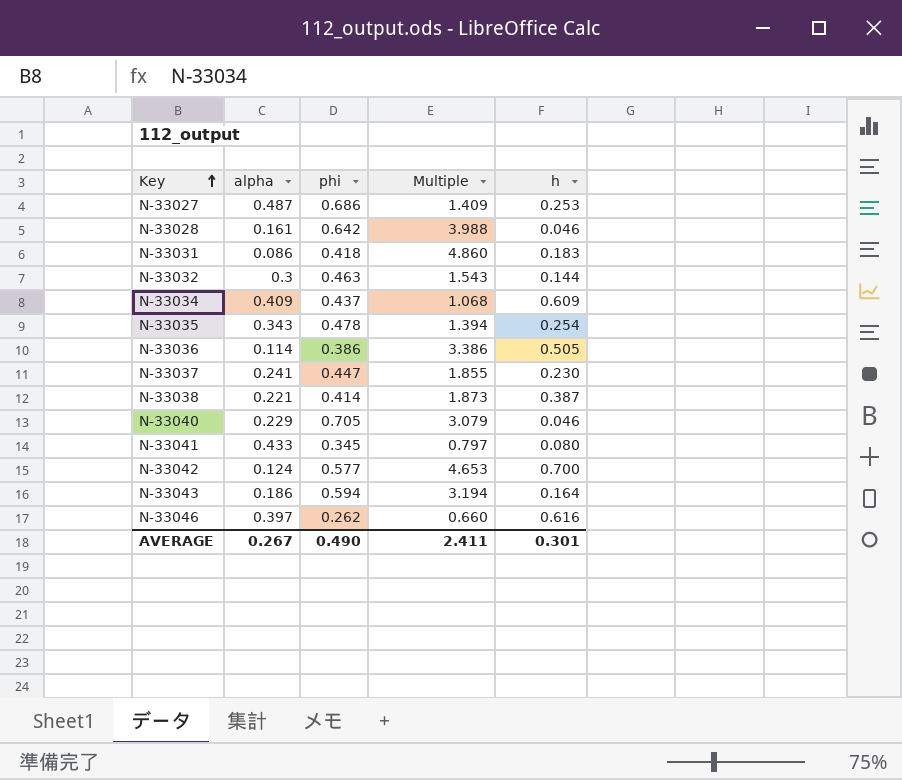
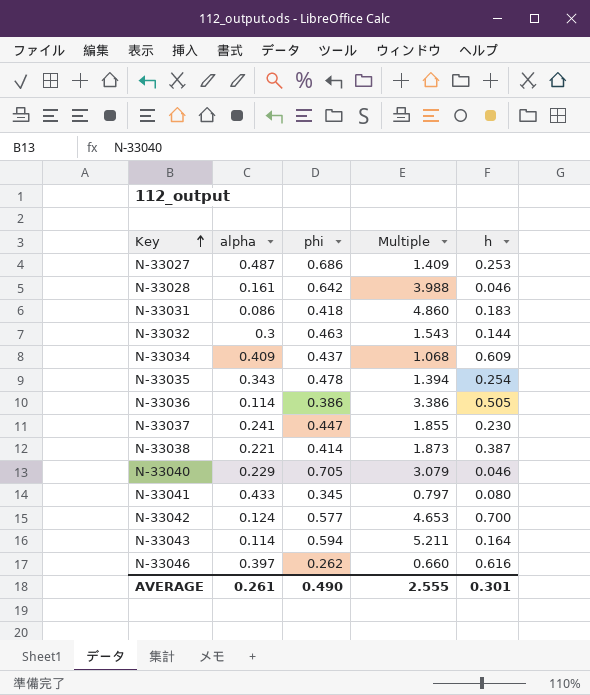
N-33043 | alpha: 0.186 -> 0.114
N-33043 | Multiple: 3.194 -> 5.211
AVERAGE | alpha: 0.267 -> 0.261
AVERAGE | Multiple: 2.411 -> 2.555

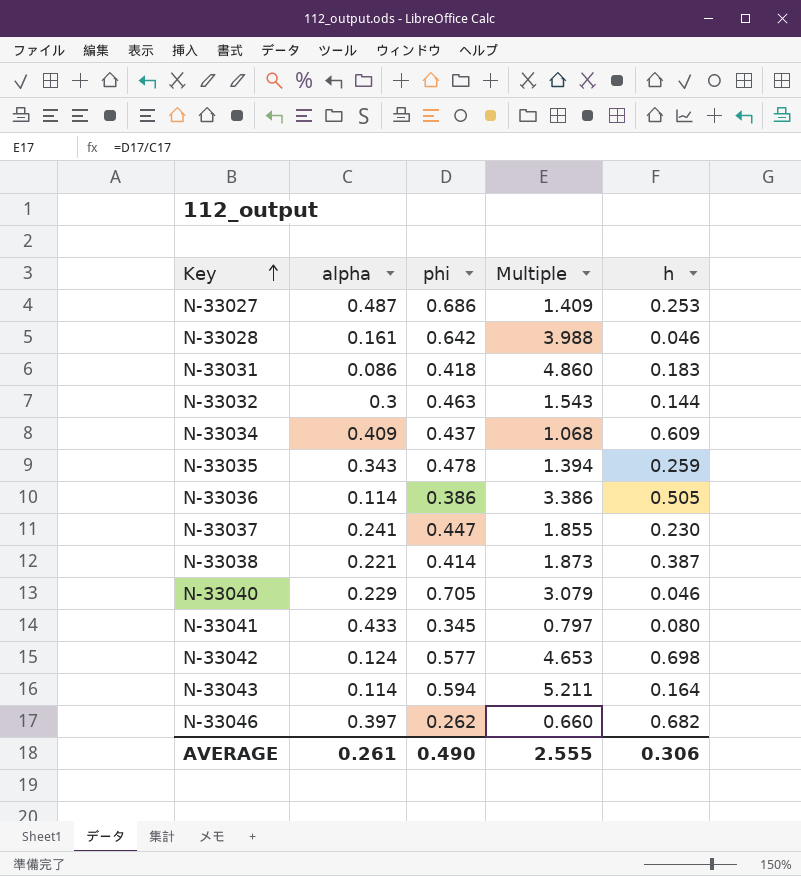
N-33035 | h: 0.254 -> 0.259
N-33042 | h: 0.700 -> 0.698
N-33046 | h: 0.616 -> 0.682
AVERAGE | h: 0.301 -> 0.306

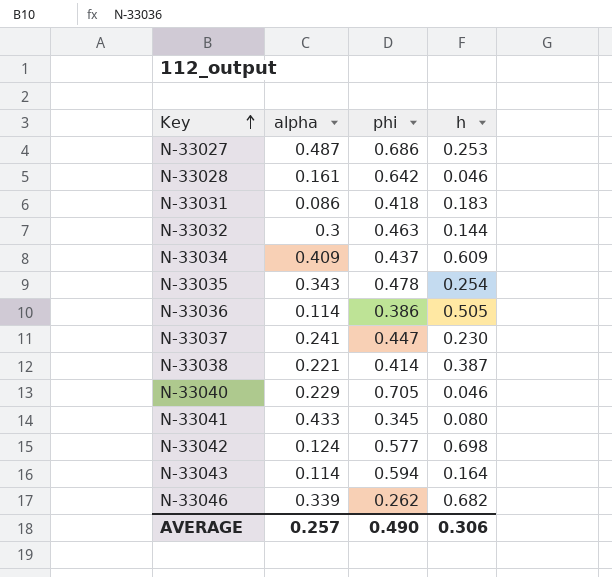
column Multiple | formula: [phi] / [alpha] -> none
N-33035 | h: 0.259 -> 0.254
N-33046 | alpha: 0.397 -> 0.339
AVERAGE | alpha: 0.261 -> 0.257

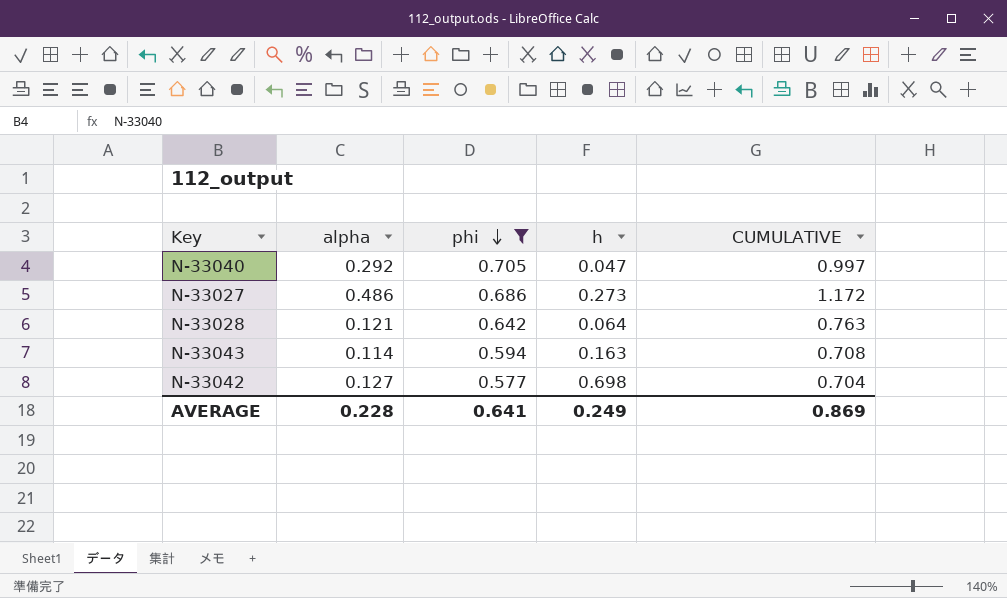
filter: none -> phi >= 0.577
row order: Key ascending -> phi descending
column CUMULATIVE | formula: none -> [alpha] + [phi]
N-33040 | alpha: 0.229 -> 0.292
N-33040 | h: 0.046 -> 0.047
N-33027 | alpha: 0.487 -> 0.486
N-33027 | h: 0.253 -> 0.273
N-33028 | alpha: 0.161 -> 0.121
N-33028 | h: 0.046 -> 0.064
N-33043 | h: 0.164 -> 0.163
N-33042 | alpha: 0.124 -> 0.127
AVERAGE | alpha: 0.257 -> 0.228
AVERAGE | phi: 0.490 -> 0.641
AVERAGE | h: 0.306 -> 0.249

